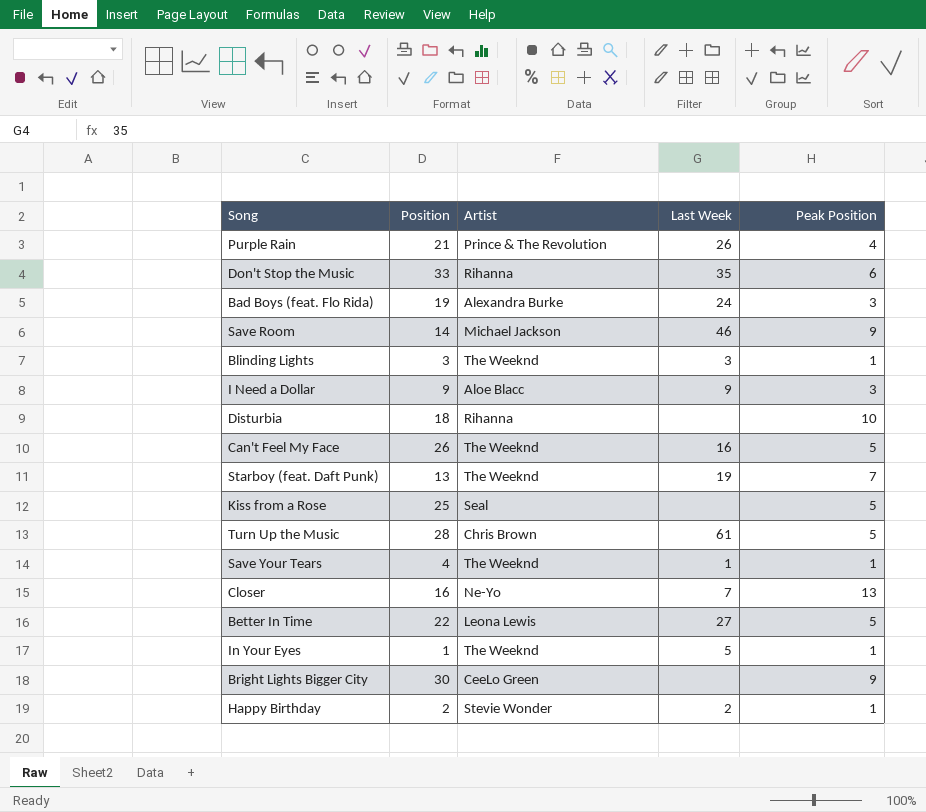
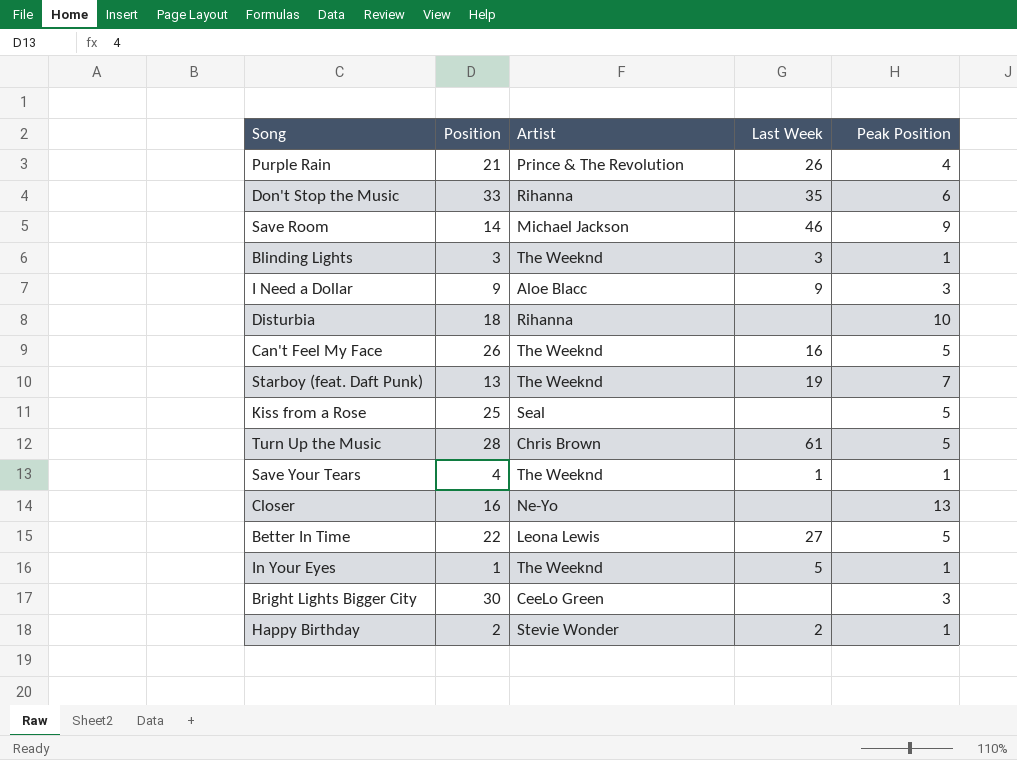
row Bad Boys (feat. Flo Rida): 19 | Alexandra Burke | 24 | 3 -> none
Closer | Last Week: 7 -> none
Bright Lights Bigger City | Peak Position: 9 -> 3

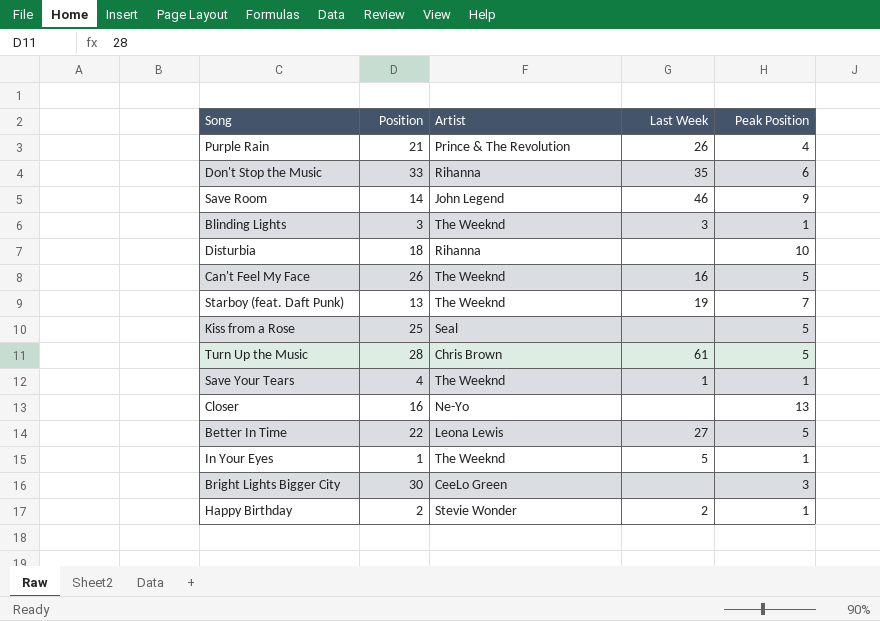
row I Need a Dollar: 9 | Aloe Blacc | 9 | 3 -> none
Save Room | Artist: Michael Jackson -> John Legend

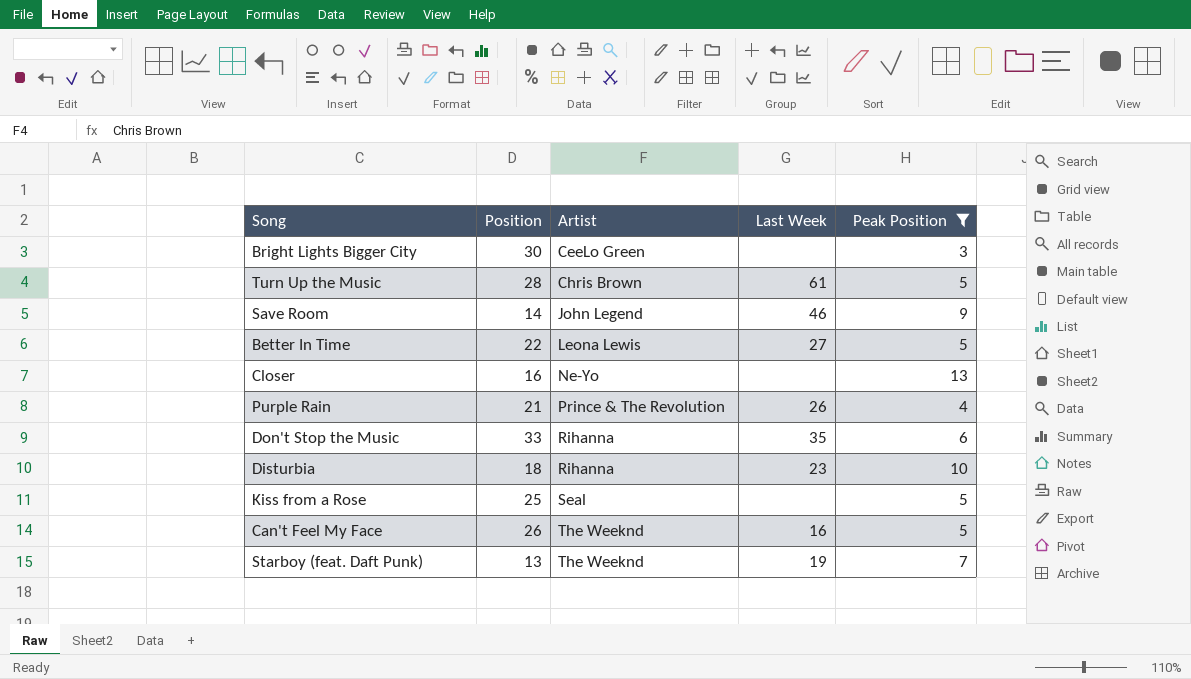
filter: none -> Peak Position != 1
row order: none -> Artist ascending
Disturbia | Last Week: none -> 23

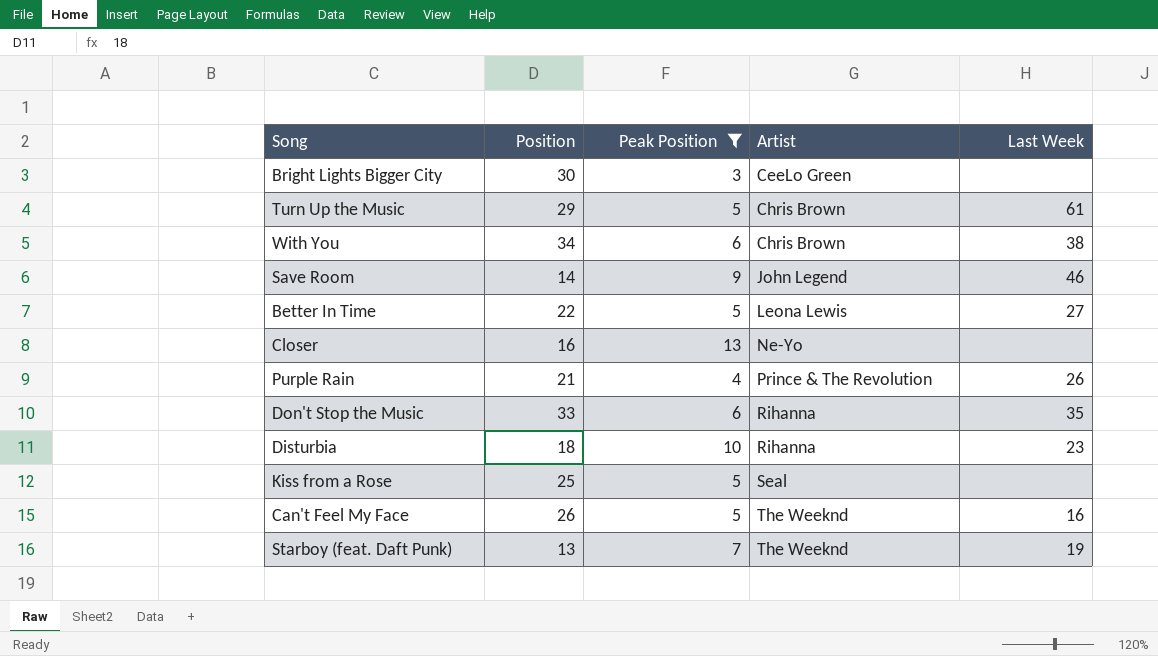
column Peak Position | position: 5 -> 3
Turn Up the Music | Position: 28 -> 29
row With You: none -> 34 | 6 | Chris Brown | 38

